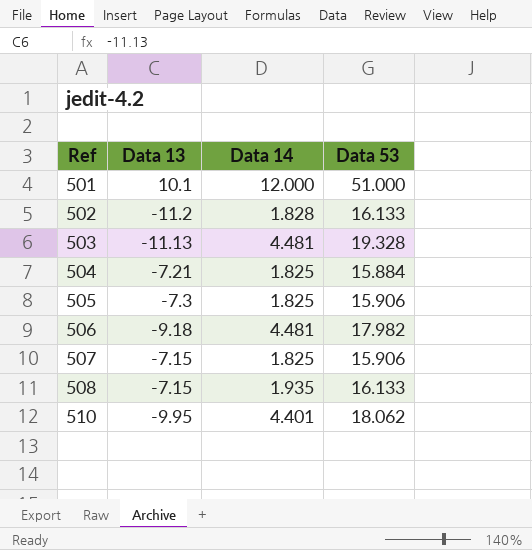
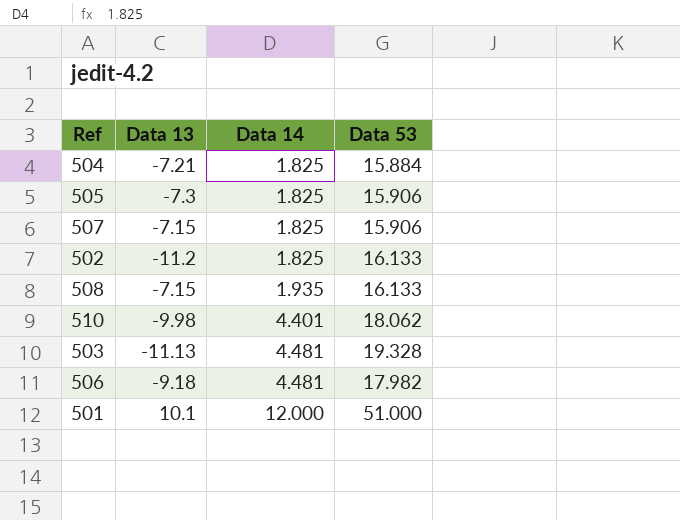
row order: Ref ascending -> Data 14 ascending
502 | Data 14: 1.828 -> 1.825
510 | Data 13: -9.95 -> -9.98

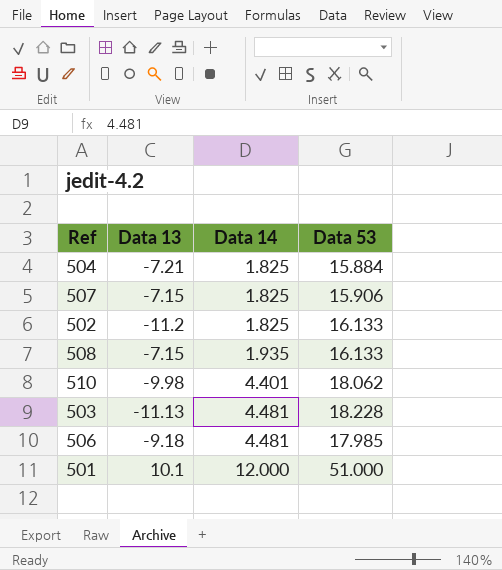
row 505: -7.3 | 1.825 | 15.906 -> none
503 | Data 53: 19.328 -> 18.228
506 | Data 53: 17.982 -> 17.985

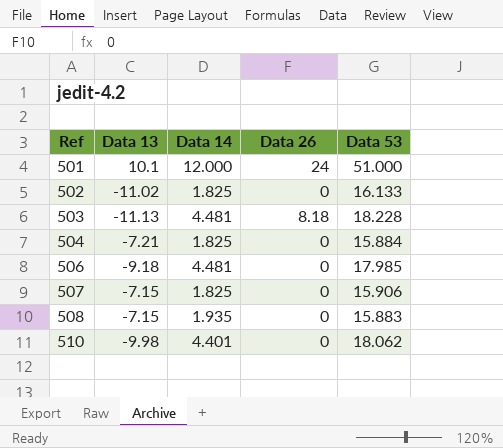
row order: Data 14 ascending -> Ref ascending
column Data 26 | position: none -> 4
502 | Data 13: -11.2 -> -11.02
508 | Data 53: 16.133 -> 15.883

